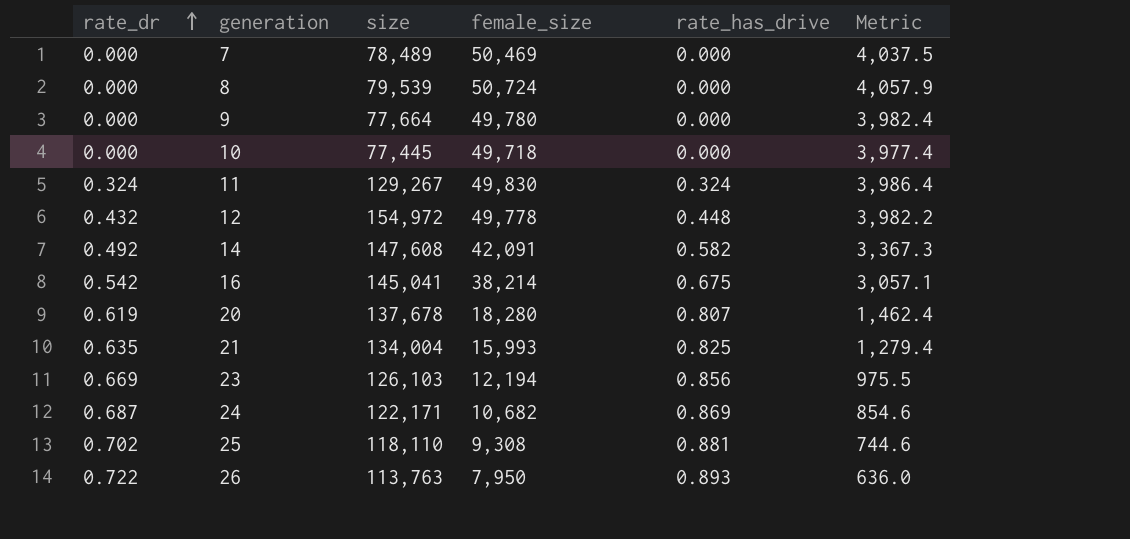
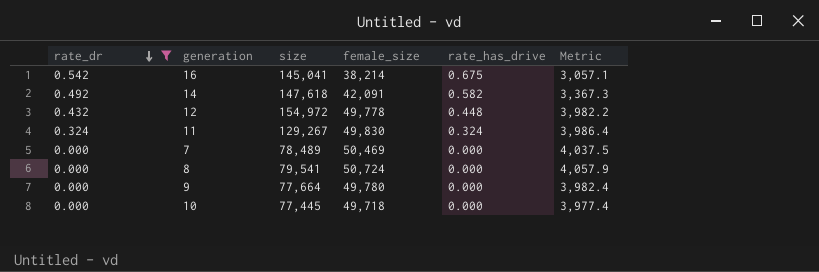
filter: none -> rate_dr <= 0.542
row order: rate_dr ascending -> rate_dr descending
14 | size: 147,608 -> 147,618
8 | size: 79,539 -> 79,541

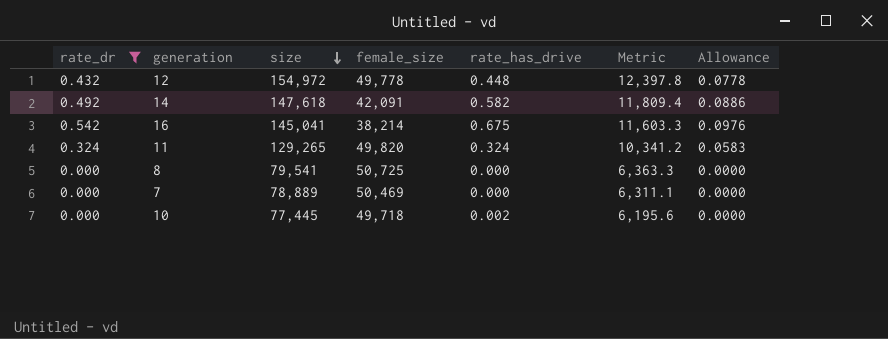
row order: rate_dr descending -> size descending
column Metric | formula: [female_size] * 0.08 -> [size] * 0.08
column Allowance | formula: none -> [rate_dr] * 0.18
row 9: 0.000 | 77,664 | 49,780 | 0.000 | 3,982.4 -> none
11 | size: 129,267 -> 129,265
11 | female_size: 49,830 -> 49,820
8 | female_size: 50,724 -> 50,725
7 | size: 78,489 -> 78,889
10 | rate_has_drive: 0.000 -> 0.002

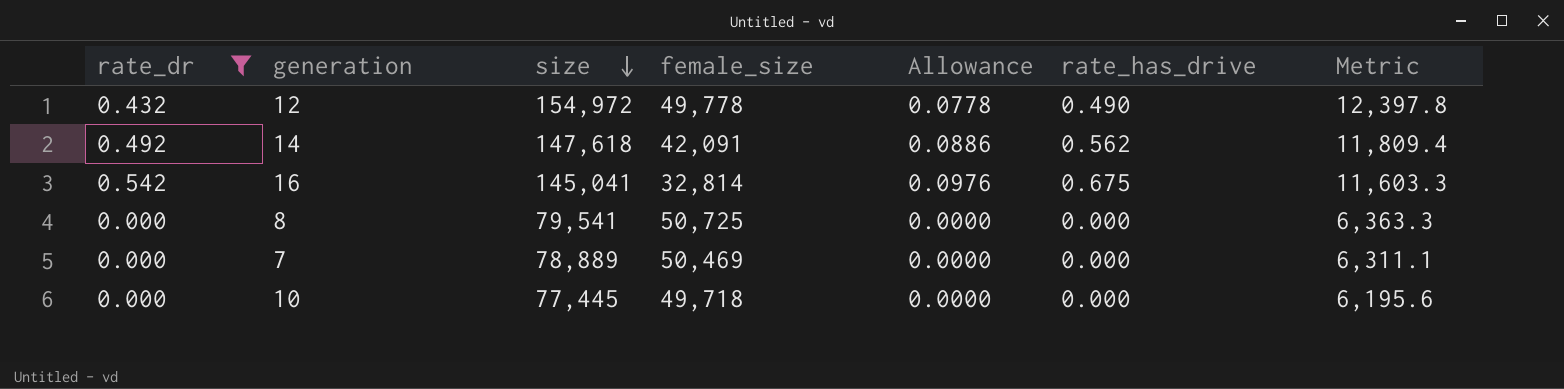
column Allowance | position: 7 -> 5
row 11: 0.324 | 129,265 | 49,820 | 0.324 | 10,341.2 | 0.0583 -> none
12 | rate_has_drive: 0.448 -> 0.490
14 | rate_has_drive: 0.582 -> 0.562
16 | female_size: 38,214 -> 32,814
10 | rate_has_drive: 0.002 -> 0.000

